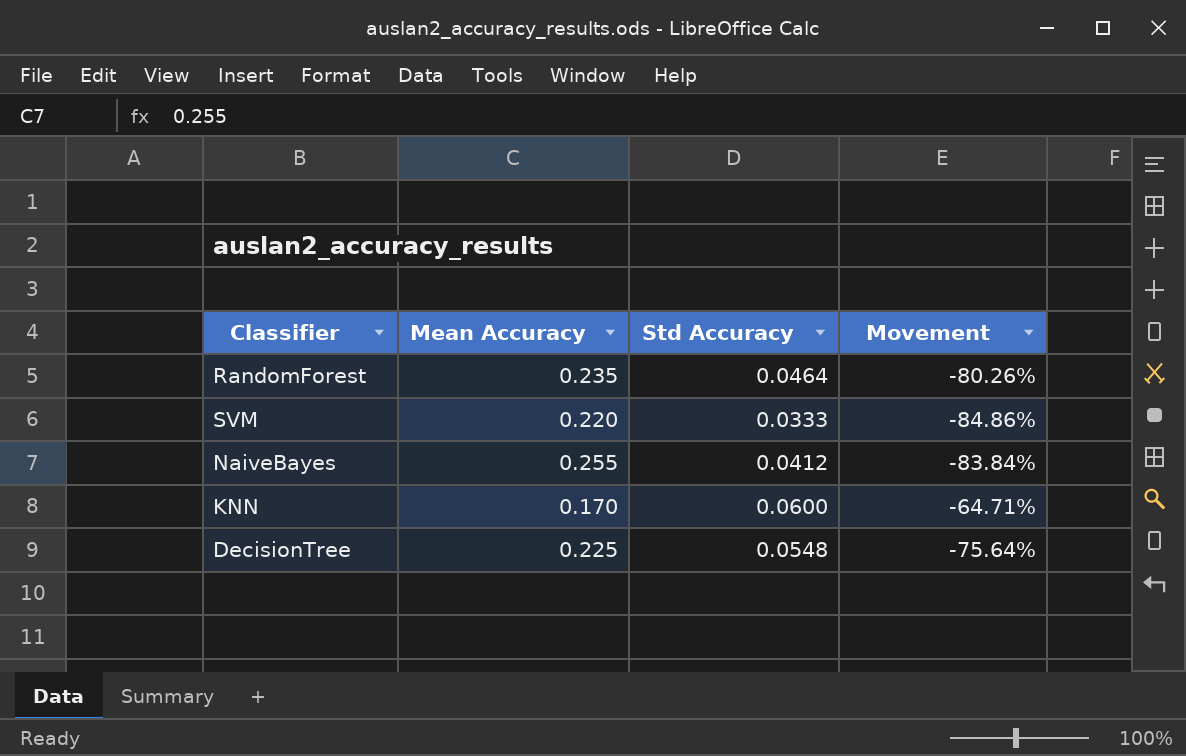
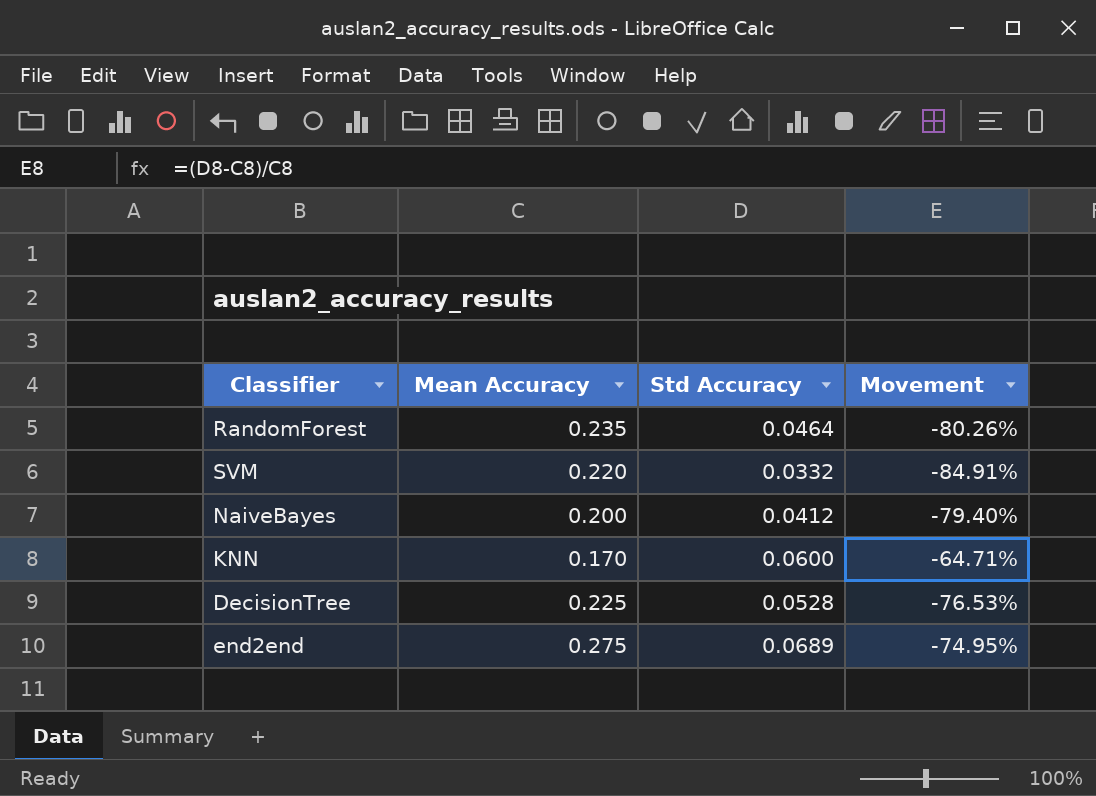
SVM | Std Accuracy: 0.0333 -> 0.0332
SVM | Movement: -84.86% -> -84.91%
NaiveBayes | Mean Accuracy: 0.255 -> 0.200
NaiveBayes | Movement: -83.84% -> -79.40%
DecisionTree | Std Accuracy: 0.0548 -> 0.0528
DecisionTree | Movement: -75.64% -> -76.53%
row end2end: none -> 0.275 | 0.0689 | -74.95%

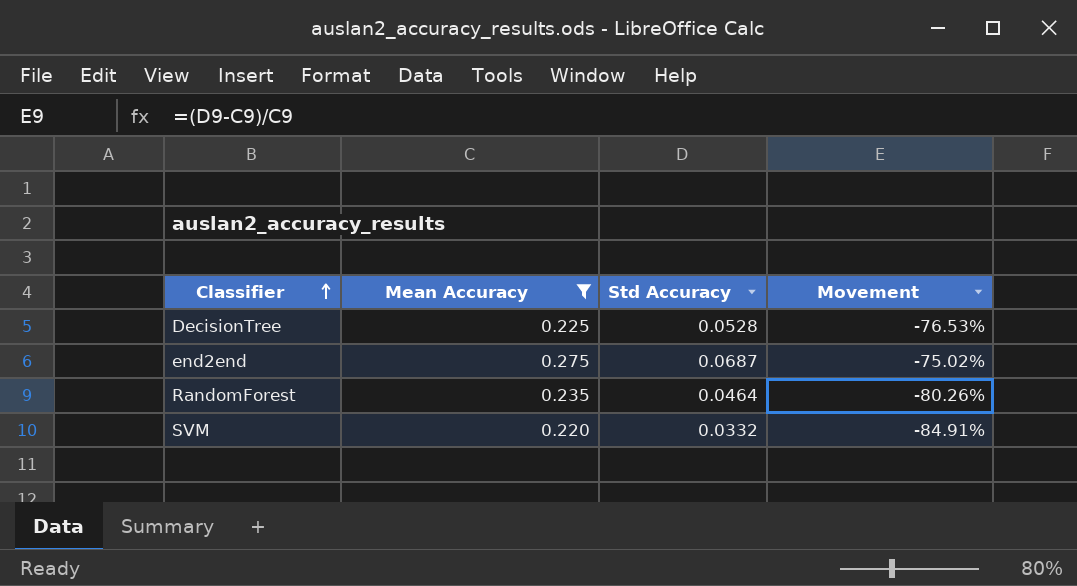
filter: none -> Mean Accuracy >= 0.220
row order: none -> Classifier ascending
end2end | Std Accuracy: 0.0689 -> 0.0687
end2end | Movement: -74.95% -> -75.02%

